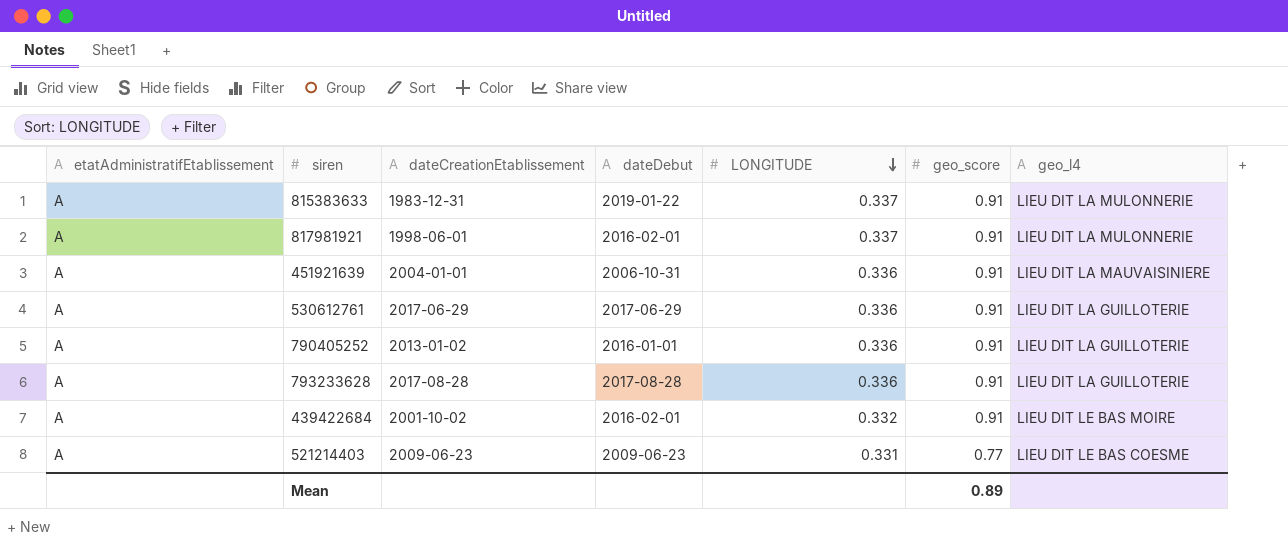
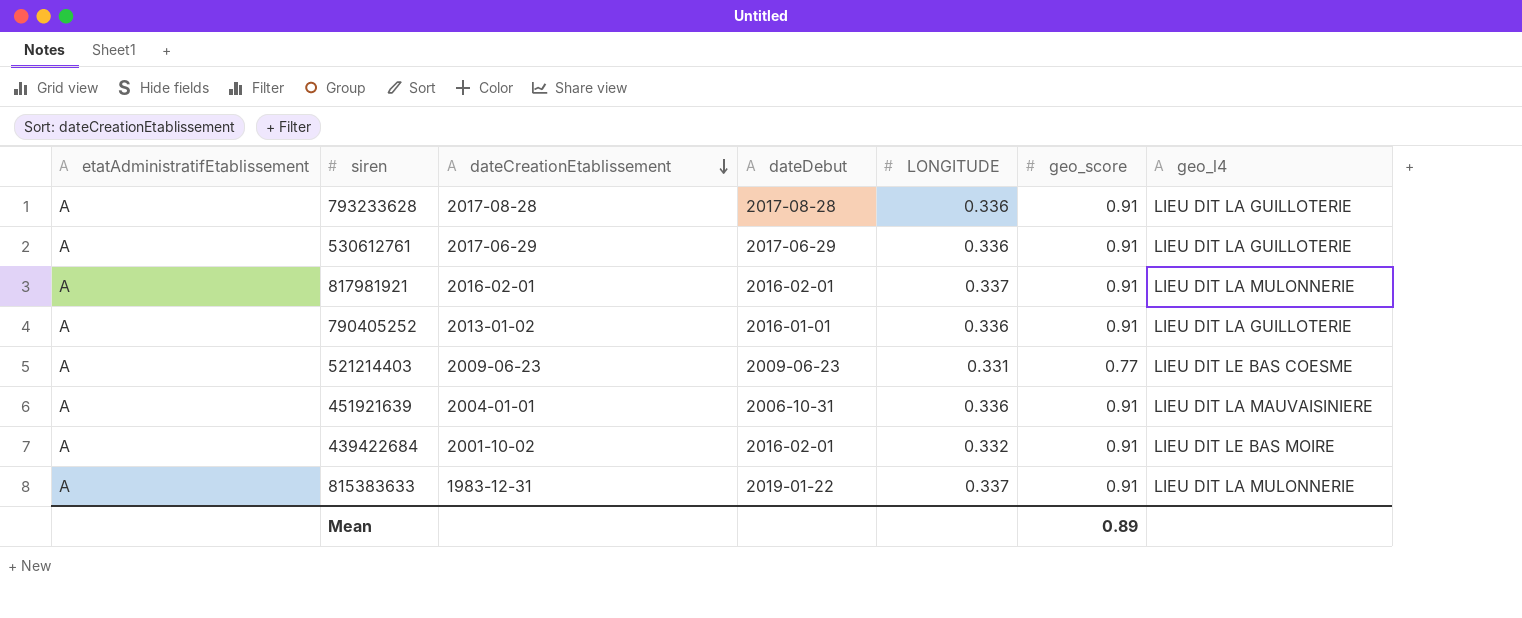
row order: LONGITUDE descending -> dateCreationEtablissement descending
817981921 | dateCreationEtablissement: 1998-06-01 -> 2016-02-01

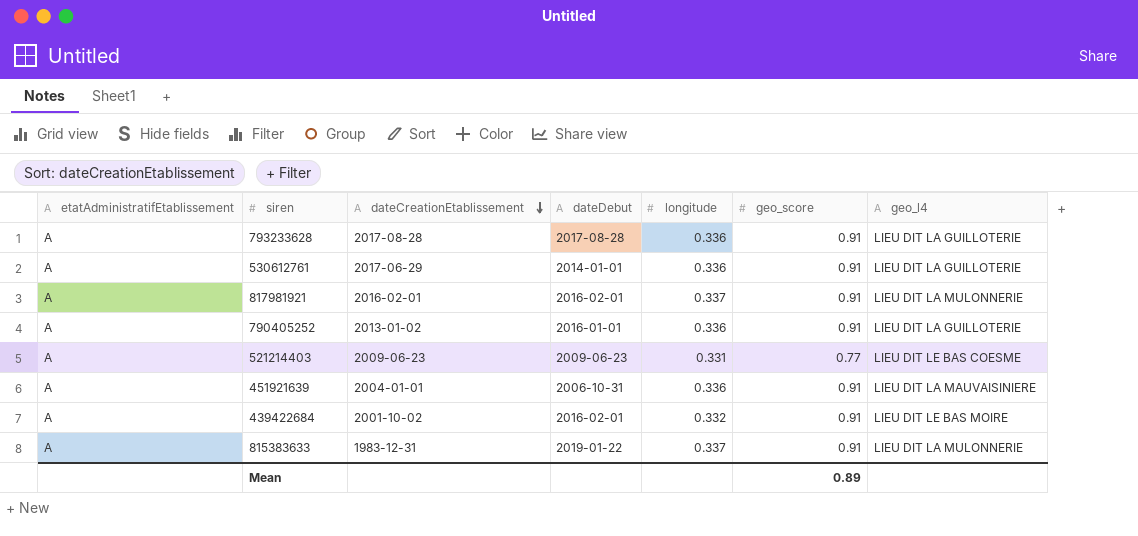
column name: LONGITUDE -> longitude
530612761 | dateDebut: 2017-06-29 -> 2014-01-01

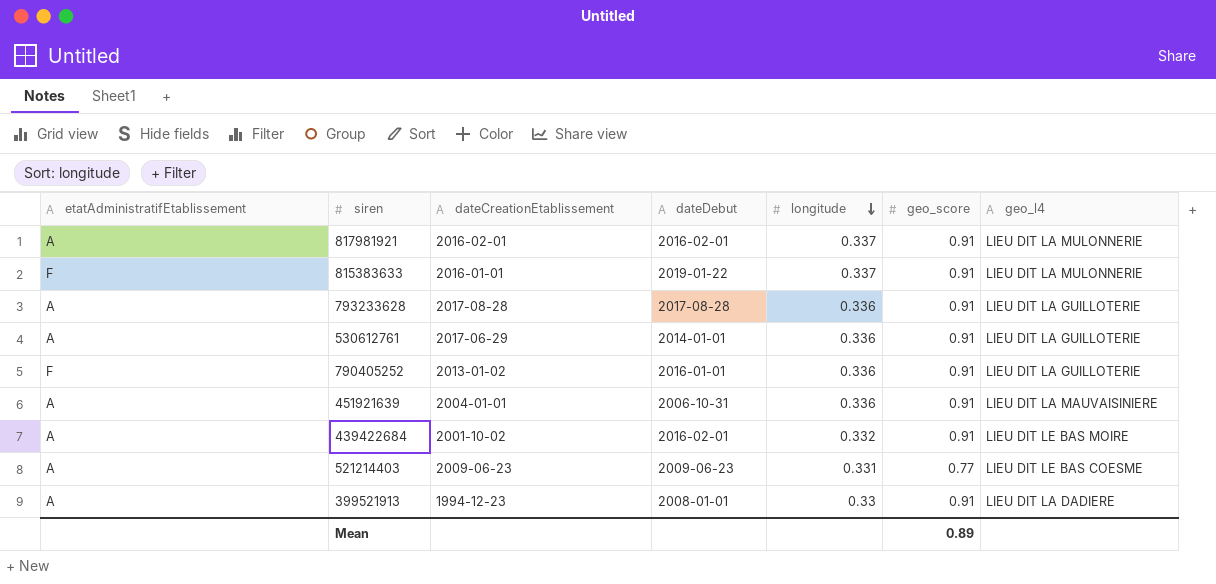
row order: dateCreationEtablissement descending -> longitude descending
815383633 | etatAdministratifEtablissement: A -> F
815383633 | dateCreationEtablissement: 1983-12-31 -> 2016-01-01
790405252 | etatAdministratifEtablissement: A -> F
row 399521913: none -> A | 1994-12-23 | 2008-01-01 | 0.33 | 0.91 | LIEU DIT LA DADIERE

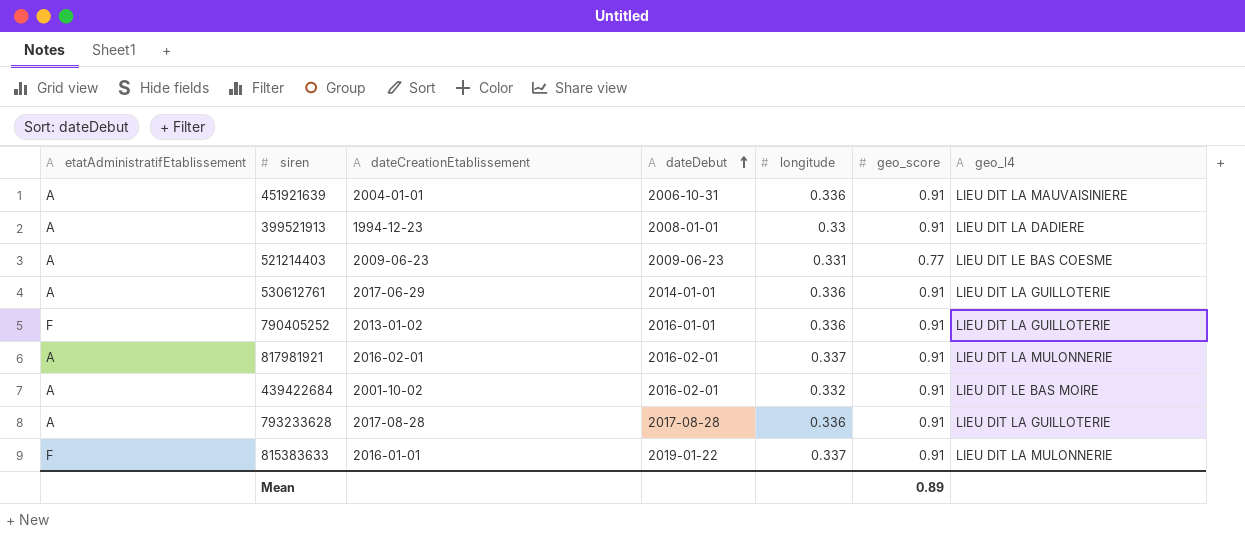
row order: longitude descending -> dateDebut ascending

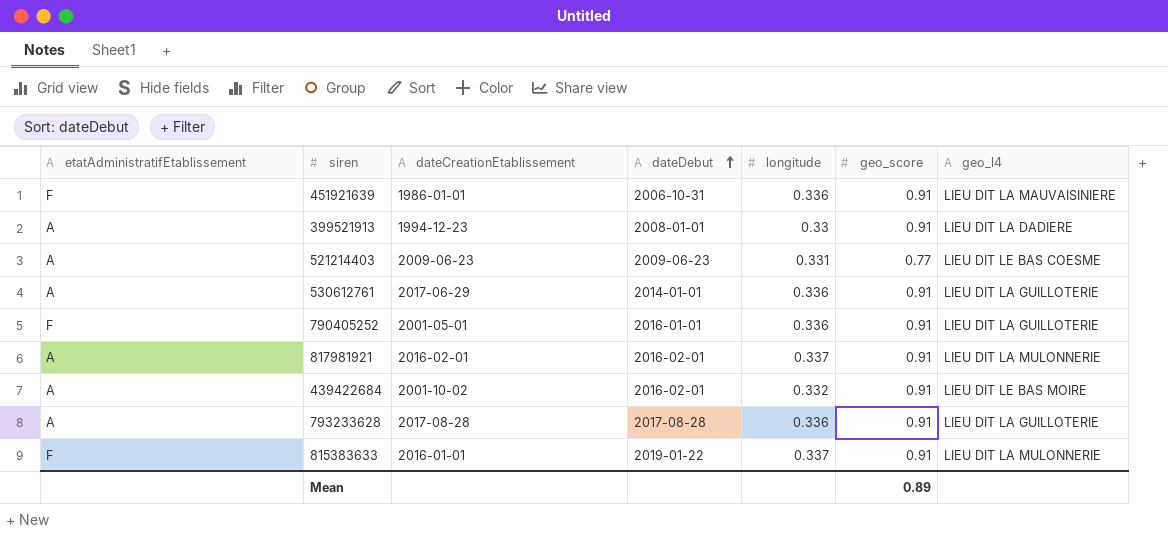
451921639 | etatAdministratifEtablissement: A -> F
451921639 | dateCreationEtablissement: 2004-01-01 -> 1986-01-01
790405252 | dateCreationEtablissement: 2013-01-02 -> 2001-05-01

